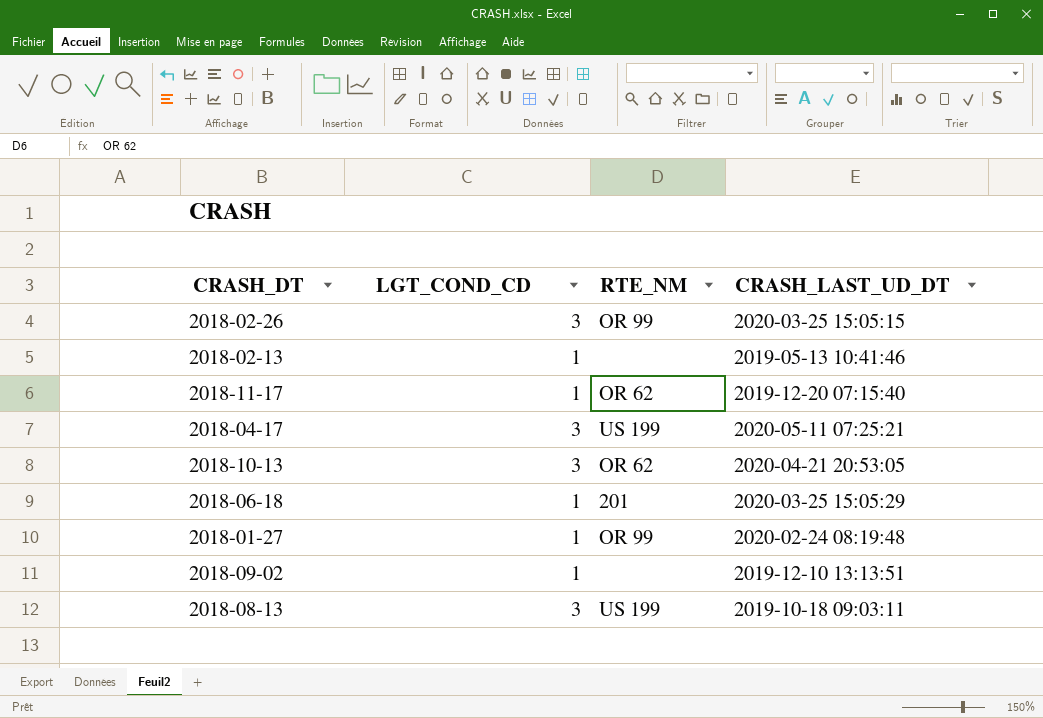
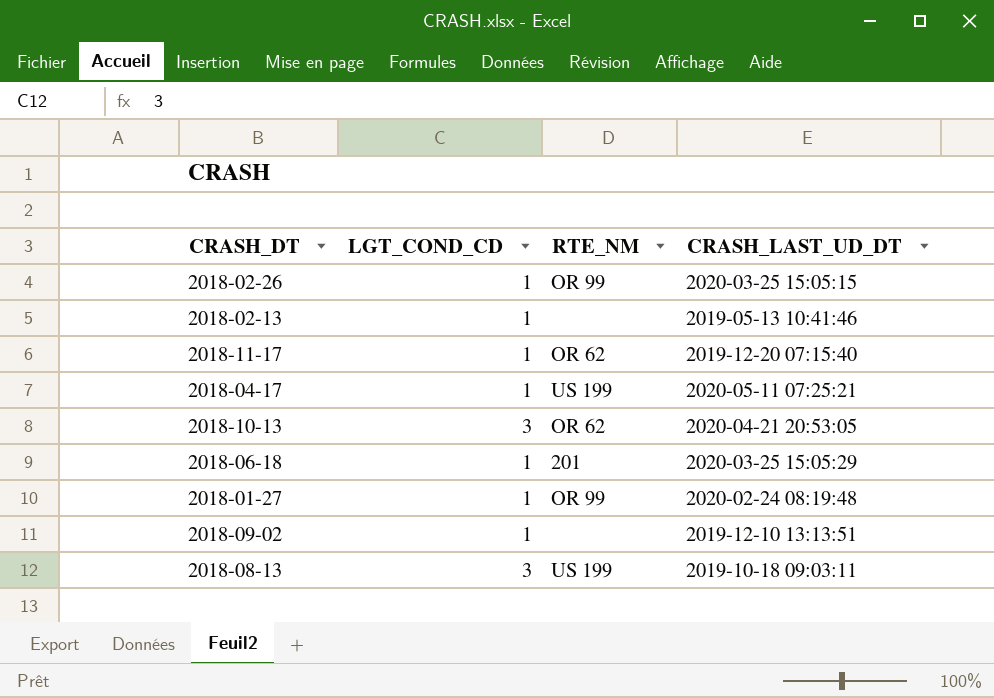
2018-02-26 | LGT_COND_CD: 3 -> 1
2018-04-17 | LGT_COND_CD: 3 -> 1

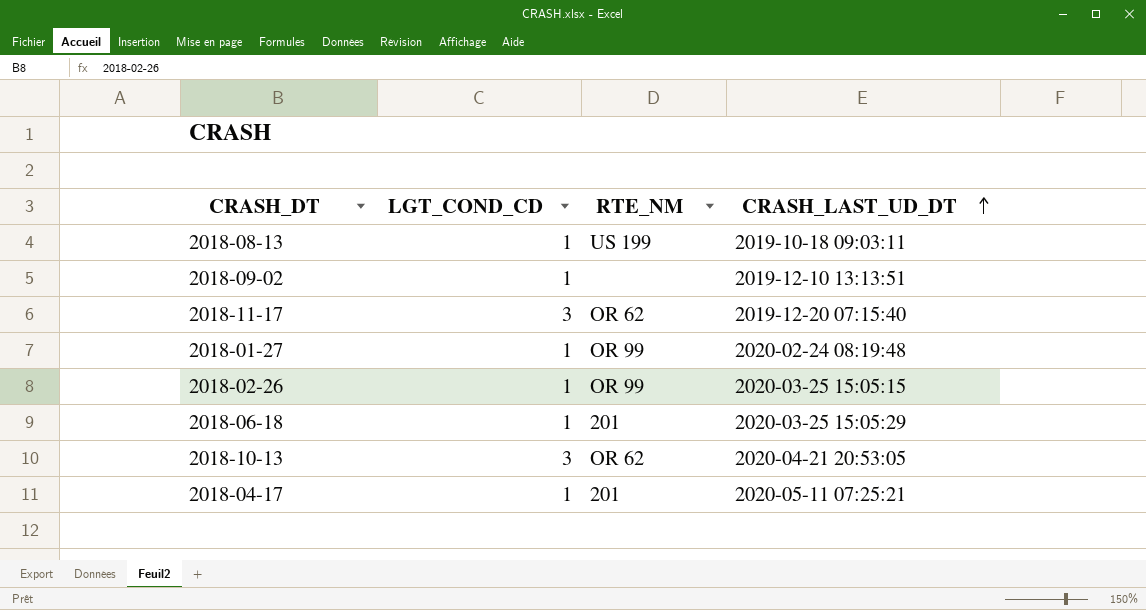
row order: none -> CRASH_LAST_UD_DT ascending
row 2018-02-13: 1 | none | 2019-05-13 10:41:46 -> none
2018-08-13 | LGT_COND_CD: 3 -> 1
2018-11-17 | LGT_COND_CD: 1 -> 3
2018-04-17 | RTE_NM: US 199 -> 201

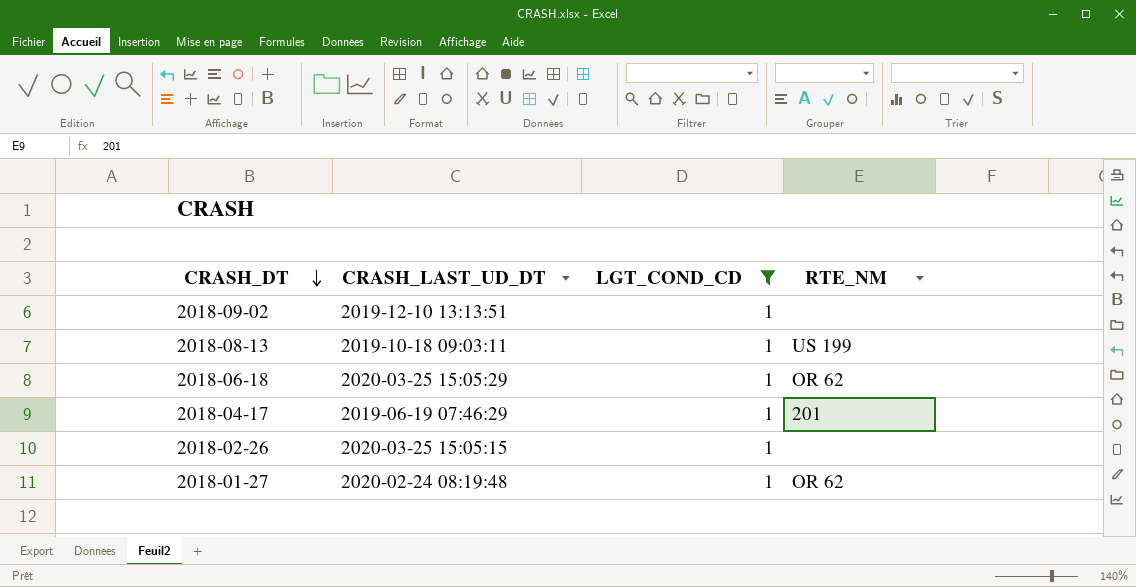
filter: none -> LGT_COND_CD = 1
row order: CRASH_LAST_UD_DT ascending -> CRASH_DT descending
column CRASH_LAST_UD_DT | position: 4 -> 2
2018-06-18 | RTE_NM: 201 -> OR 62
2018-04-17 | CRASH_LAST_UD_DT: 2020-05-11 07:25:21 -> 2019-06-19 07:46:29
2018-02-26 | RTE_NM: OR 99 -> none
2018-01-27 | RTE_NM: OR 99 -> OR 62

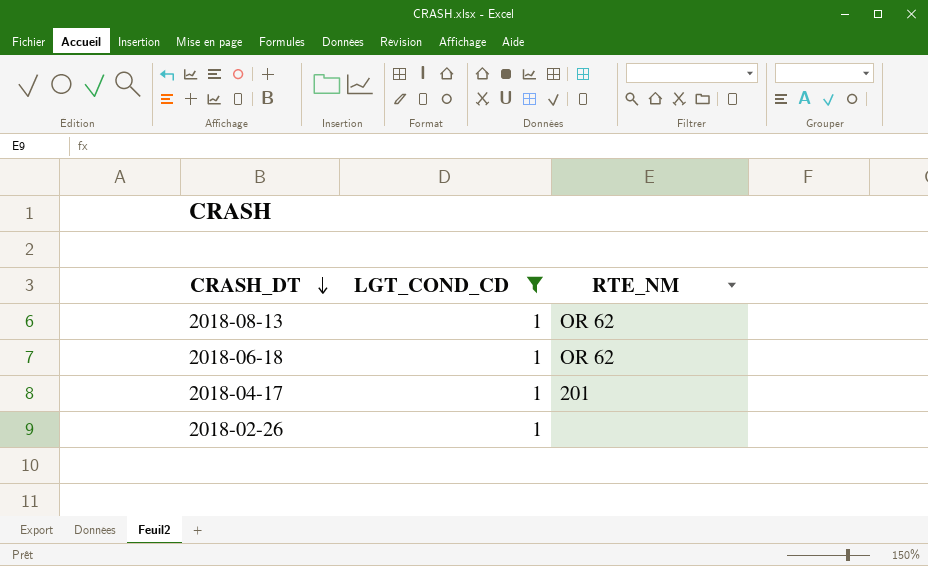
column CRASH_LAST_UD_DT | position: 2 -> none
row 2018-09-02: 2019-12-10 13:13:51 | 1 | none -> none
row 2018-01-27: 2020-02-24 08:19:48 | 1 | OR 62 -> none
2018-08-13 | RTE_NM: US 199 -> OR 62

